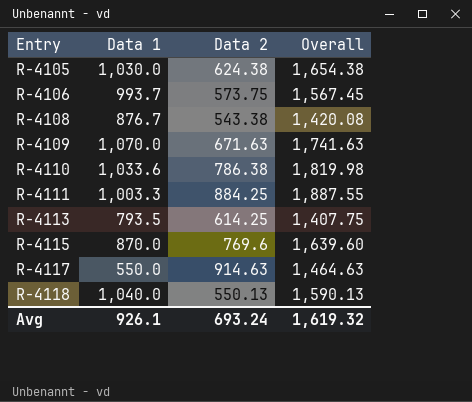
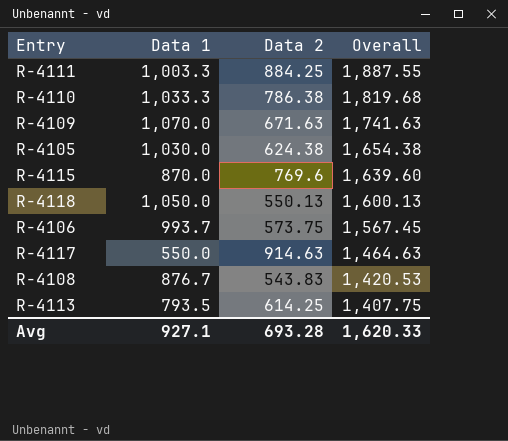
row order: Entry ascending -> Overall descending
R-4110 | Data 1: 1,033.6 -> 1,033.3
R-4110 | Overall: 1,819.98 -> 1,819.68
R-4118 | Data 1: 1,040.0 -> 1,050.0
R-4118 | Overall: 1,590.13 -> 1,600.13
R-4108 | Data 2: 543.38 -> 543.83
R-4108 | Overall: 1,420.08 -> 1,420.53
Avg | Data 1: 926.1 -> 927.1
Avg | Data 2: 693.24 -> 693.28
Avg | Overall: 1,619.32 -> 1,620.33

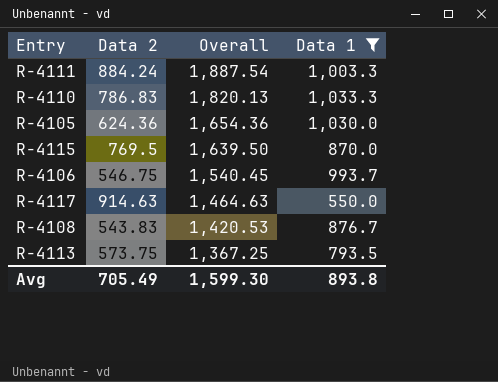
filter: none -> Data 1 <= 1,033.3
column Data 1 | position: 2 -> 4
R-4111 | Data 2: 884.25 -> 884.24
R-4111 | Overall: 1,887.55 -> 1,887.54
R-4110 | Data 2: 786.38 -> 786.83
R-4110 | Overall: 1,819.68 -> 1,820.13
R-4105 | Data 2: 624.38 -> 624.36
R-4105 | Overall: 1,654.38 -> 1,654.36
R-4115 | Data 2: 769.6 -> 769.5
R-4115 | Overall: 1,639.60 -> 1,639.50
R-4106 | Data 2: 573.75 -> 546.75
R-4106 | Overall: 1,567.45 -> 1,540.45
R-4113 | Data 2: 614.25 -> 573.75
R-4113 | Overall: 1,407.75 -> 1,367.25
Avg | Data 2: 693.28 -> 705.49
Avg | Overall: 1,620.33 -> 1,599.30
Avg | Data 1: 927.1 -> 893.8

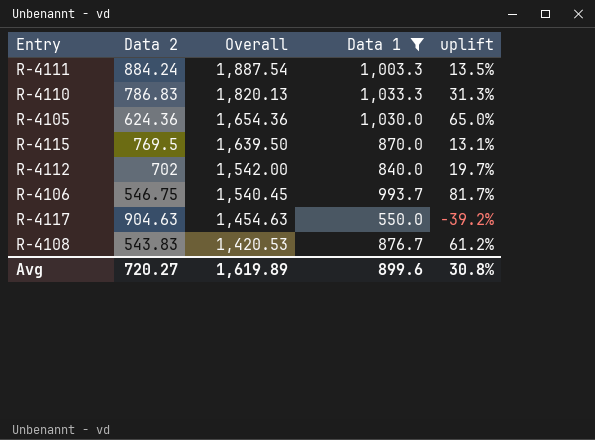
column uplift | formula: none -> ([Data 1] - [Data 2]) / [Data 2]
row R-4113: 573.75 | 1,367.25 | 793.5 -> none
row R-4112: none -> 702 | 1,542.00 | 840.0 | 19.7%
R-4117 | Data 2: 914.63 -> 904.63
R-4117 | Overall: 1,464.63 -> 1,454.63
Avg | Data 2: 705.49 -> 720.27
Avg | Overall: 1,599.30 -> 1,619.89
Avg | Data 1: 893.8 -> 899.6

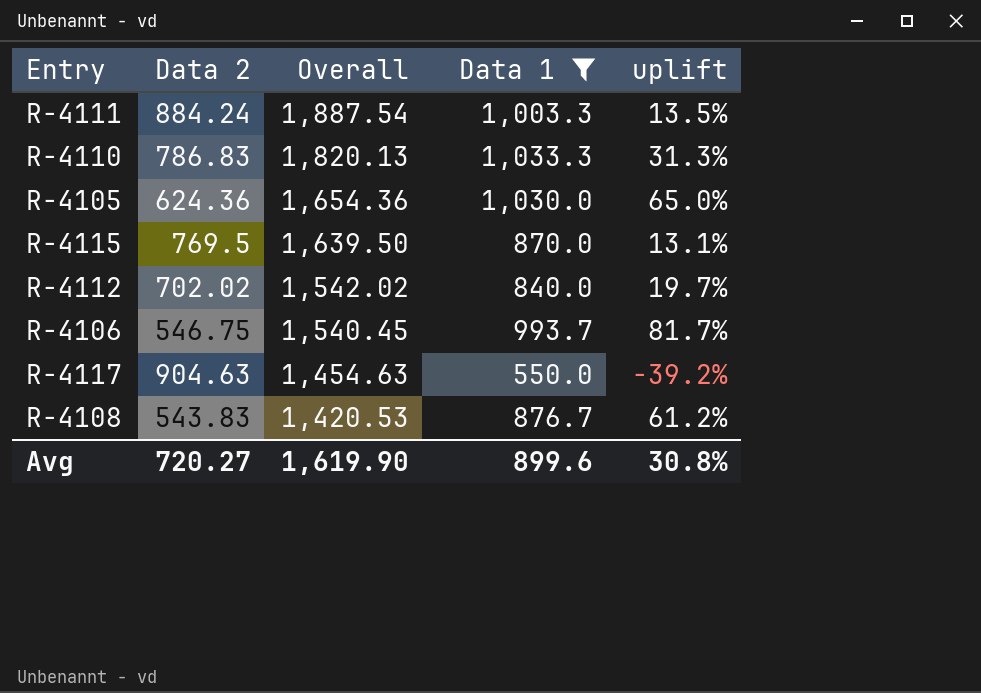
R-4112 | Data 2: 702 -> 702.02
R-4112 | Overall: 1,542.00 -> 1,542.02
Avg | Overall: 1,619.89 -> 1,619.90

